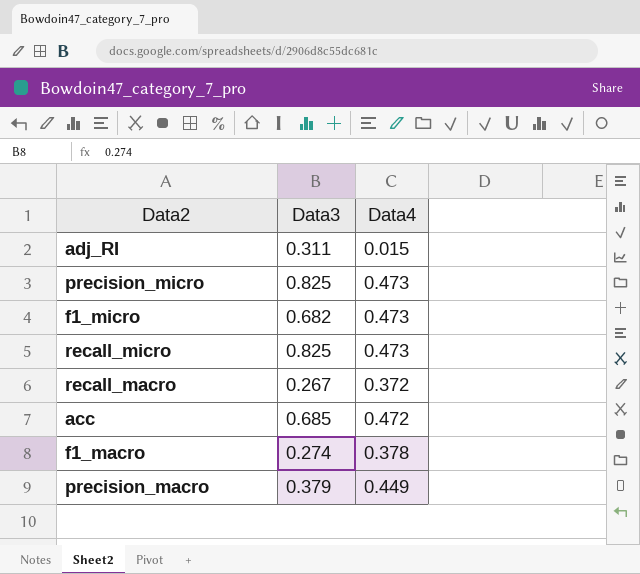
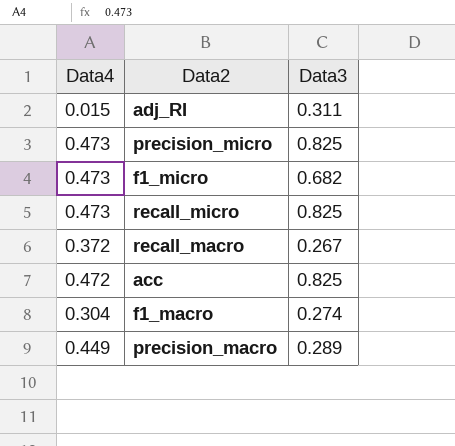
column Data4 | position: 3 -> 1
acc | Data3: 0.685 -> 0.825
f1_macro | Data4: 0.378 -> 0.304
precision_macro | Data3: 0.379 -> 0.289

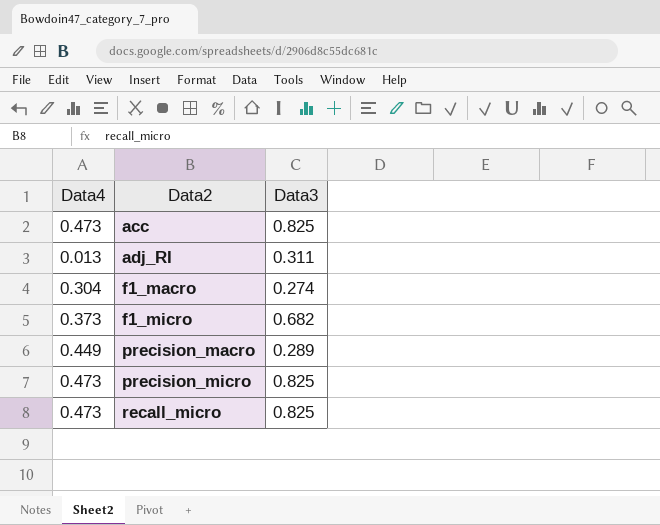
row order: none -> Data2 ascending
row recall_macro: 0.372 | 0.267 -> none
acc | Data4: 0.472 -> 0.473
adj_RI | Data4: 0.015 -> 0.013
f1_micro | Data4: 0.473 -> 0.373

